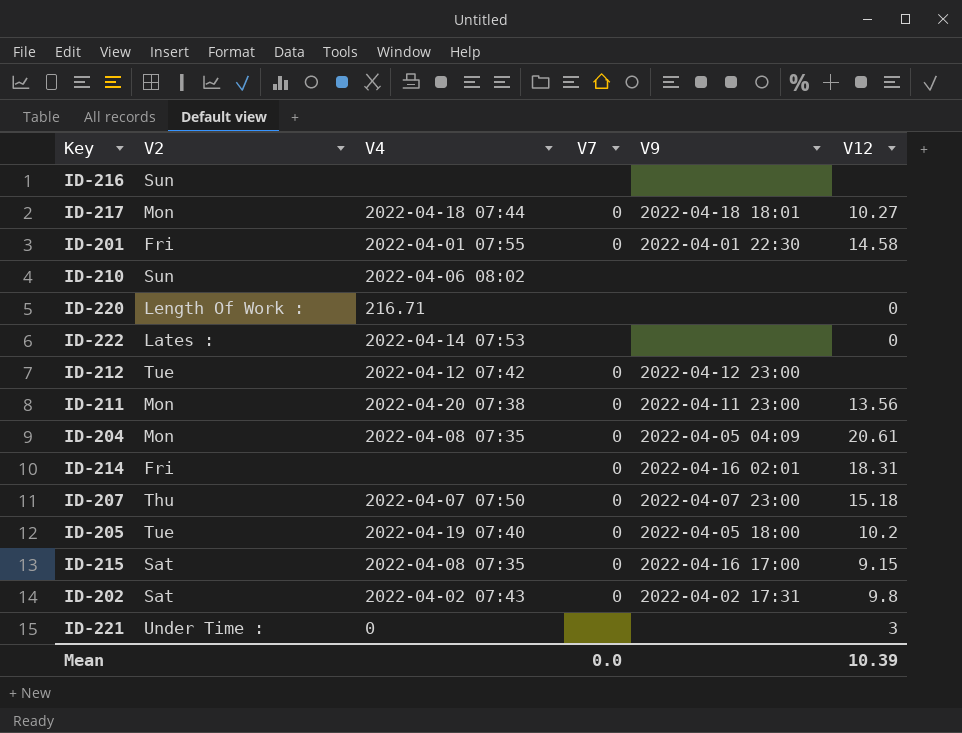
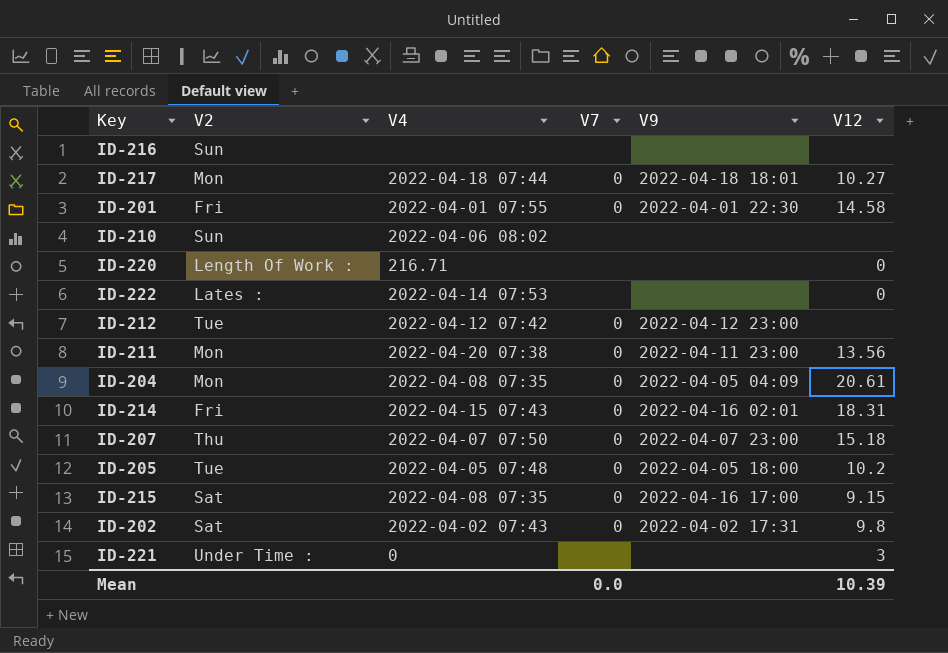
ID-214 | V4: none -> 2022-04-15 07:43
ID-205 | V4: 2022-04-19 07:40 -> 2022-04-05 07:48

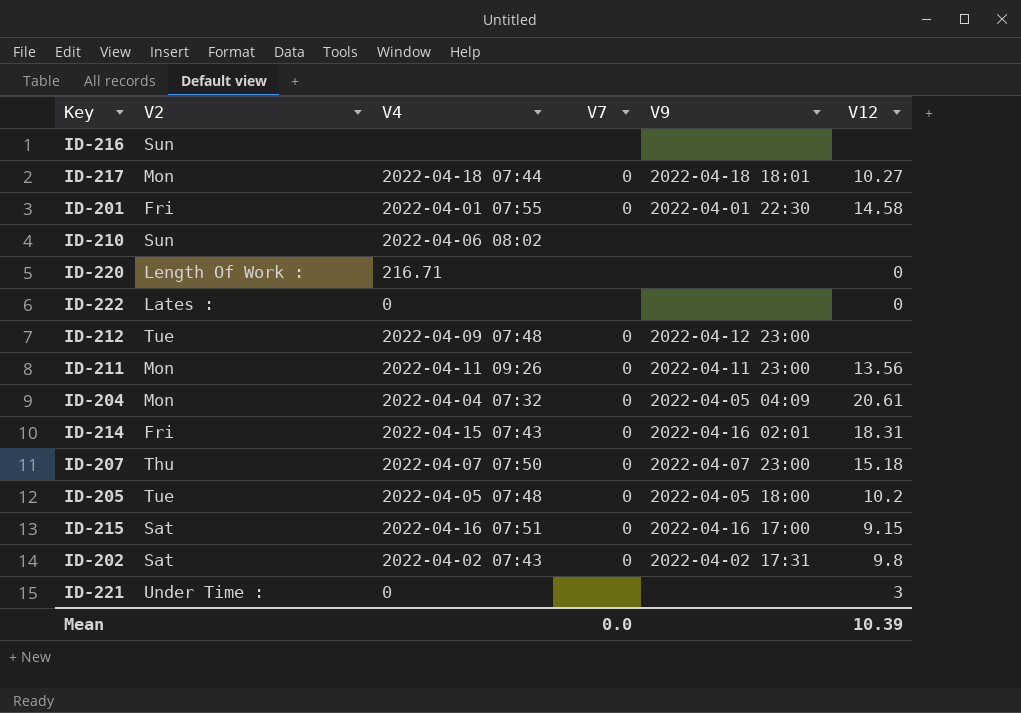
ID-222 | V4: 2022-04-14 07:53 -> 0
ID-212 | V4: 2022-04-12 07:42 -> 2022-04-09 07:48
ID-211 | V4: 2022-04-20 07:38 -> 2022-04-11 09:26
ID-204 | V4: 2022-04-08 07:35 -> 2022-04-04 07:32
ID-215 | V4: 2022-04-08 07:35 -> 2022-04-16 07:51

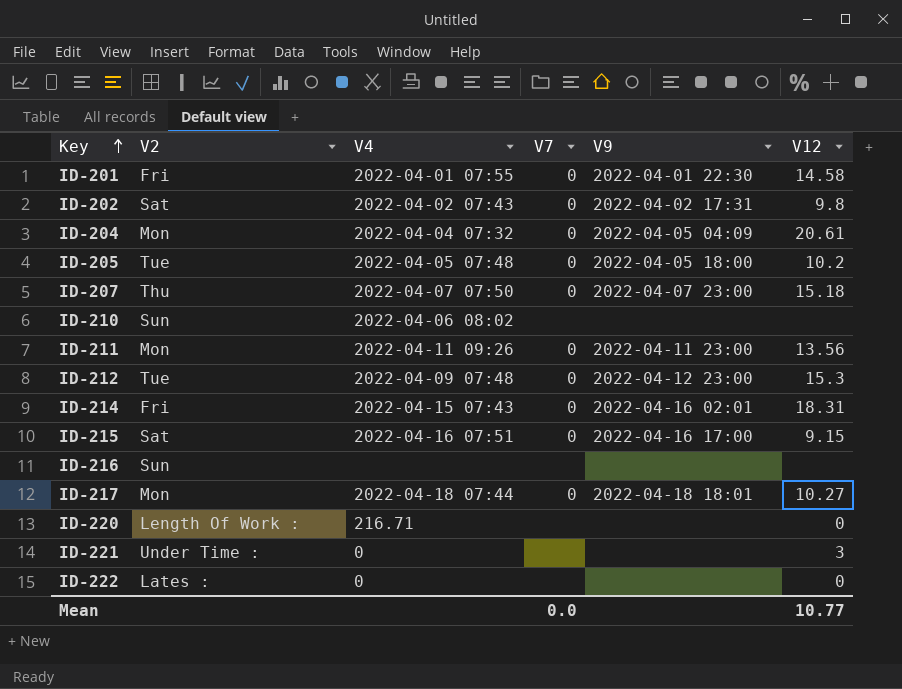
row order: none -> Key ascending
ID-212 | V12: none -> 15.3
Mean | V12: 10.39 -> 10.77

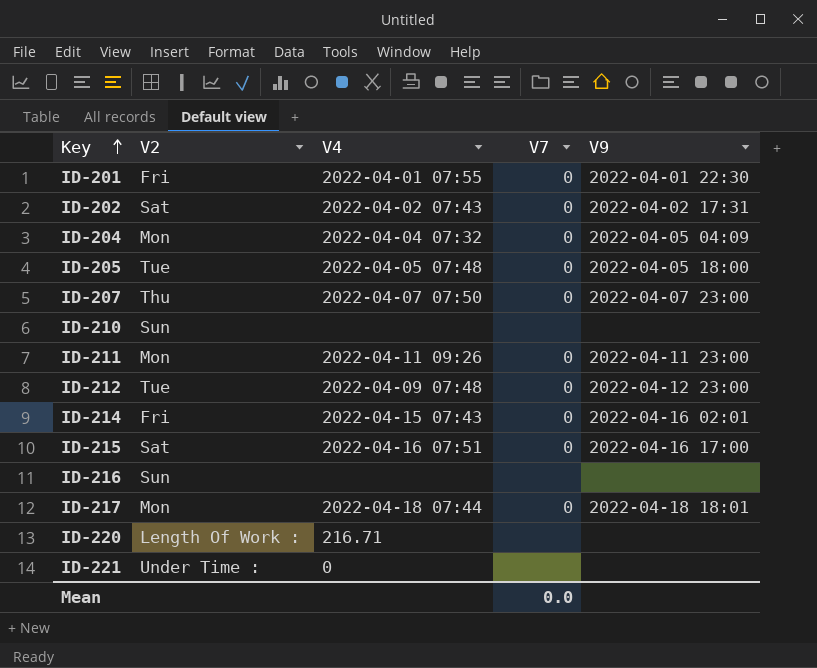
column V12 | position: 6 -> none
row ID-222: Lates : | 0 | none | none | 0 -> none
ID-210 | V4: 2022-04-06 08:02 -> none

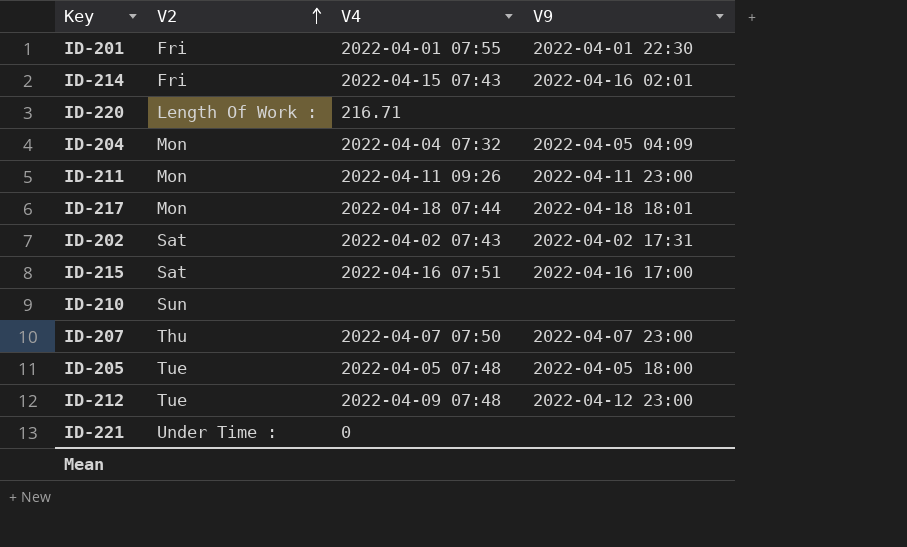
row order: Key ascending -> V2 ascending
column V7 | position: 4 -> none
row ID-216: Sun | none | none | none -> none

